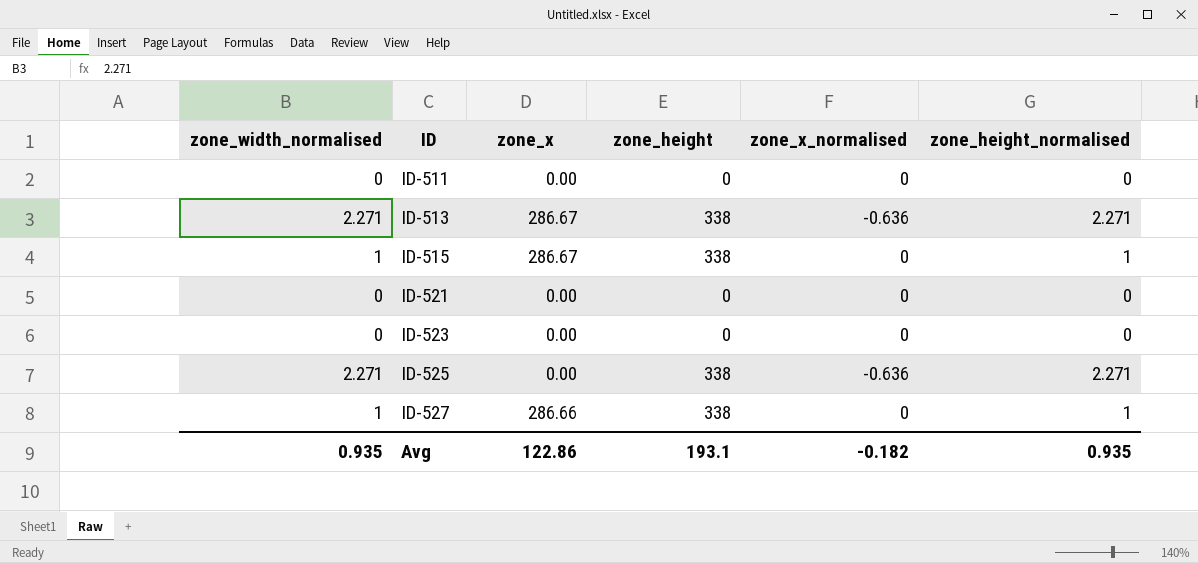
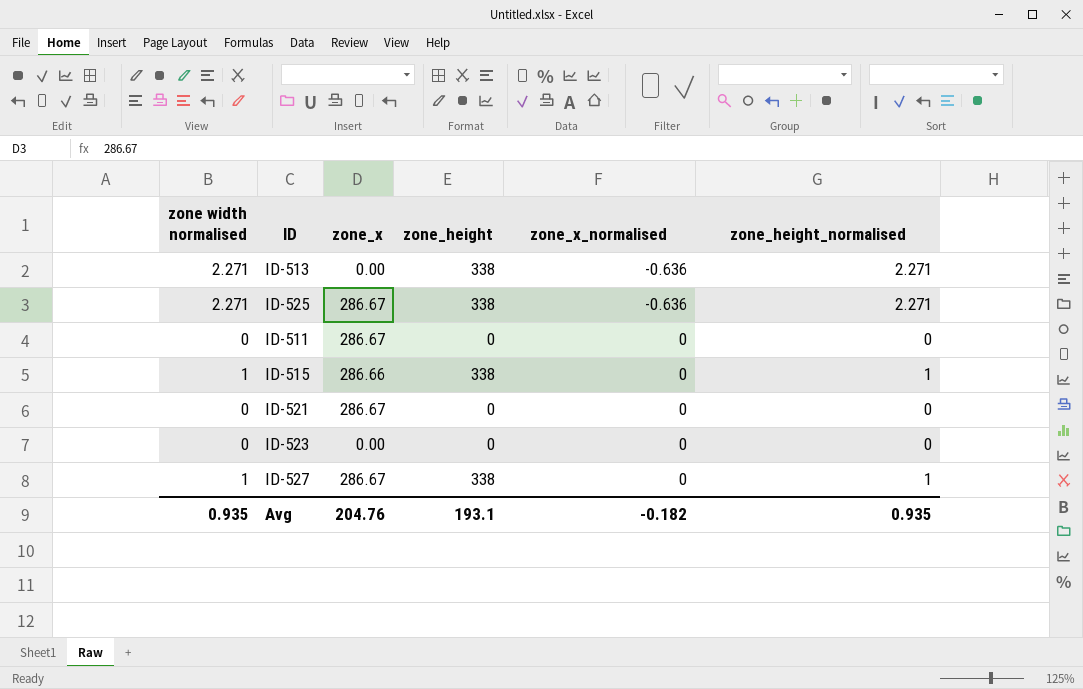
row order: ID ascending -> zone_x_normalised ascending
column name: zone_width_normalised -> zone width normalised
ID-513 | zone_x: 286.67 -> 0.00
ID-525 | zone_x: 0.00 -> 286.67
ID-511 | zone_x: 0.00 -> 286.67
ID-515 | zone_x: 286.67 -> 286.66
ID-521 | zone_x: 0.00 -> 286.67
ID-527 | zone_x: 286.66 -> 286.67
Avg | zone_x: 122.86 -> 204.76

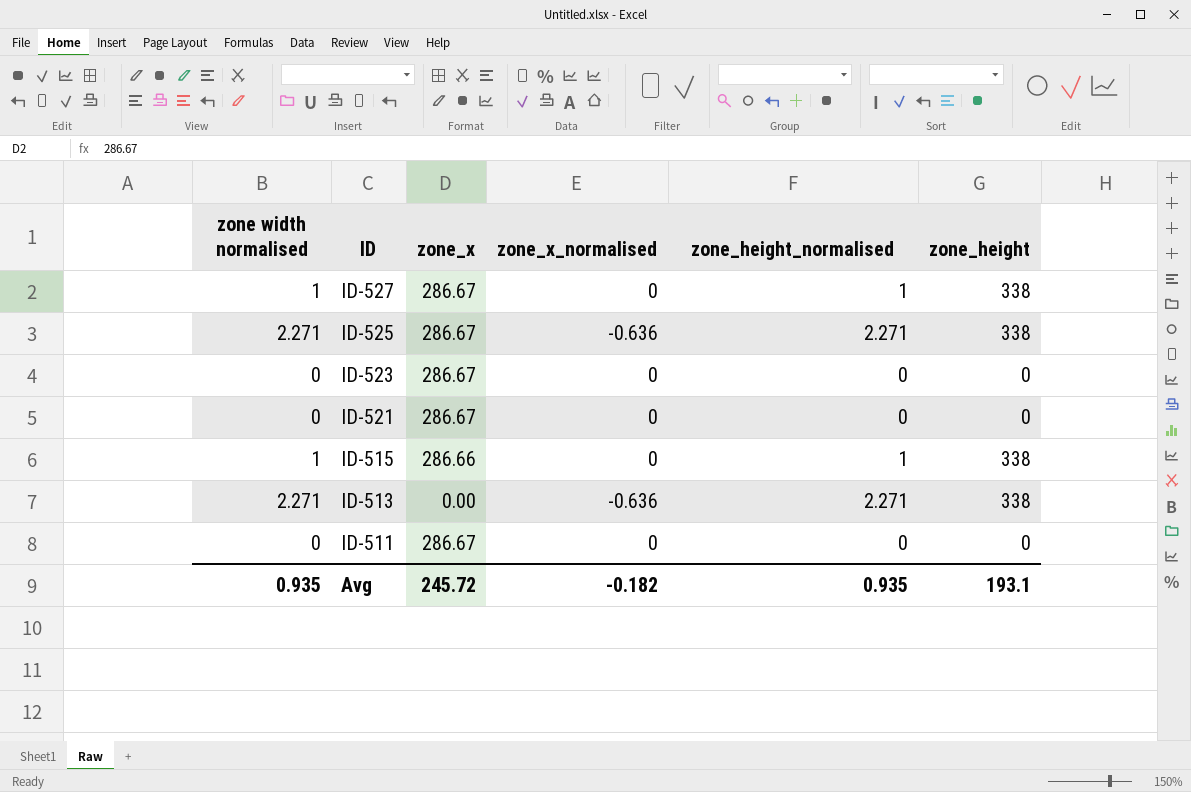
row order: zone_x_normalised ascending -> ID descending
column zone_height | position: 4 -> 6
ID-523 | zone_x: 0.00 -> 286.67
Avg | zone_x: 204.76 -> 245.72

